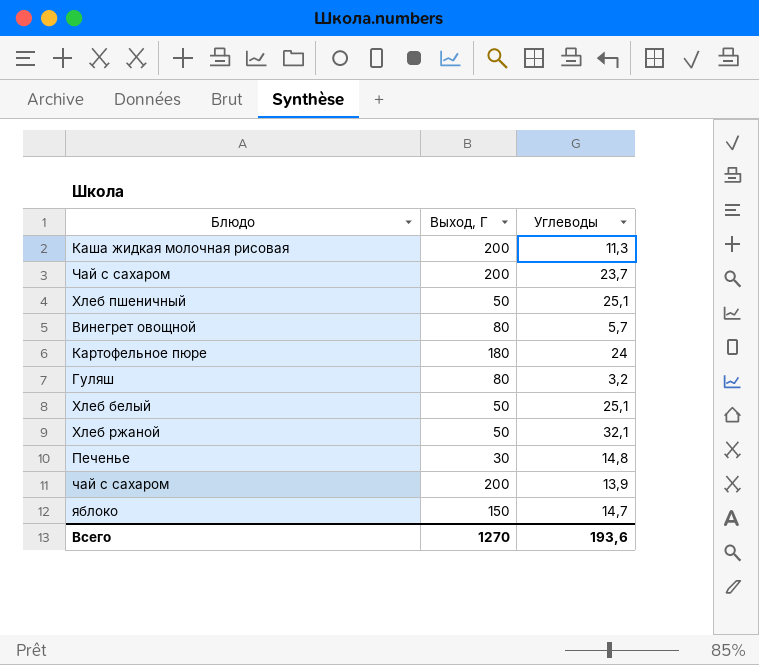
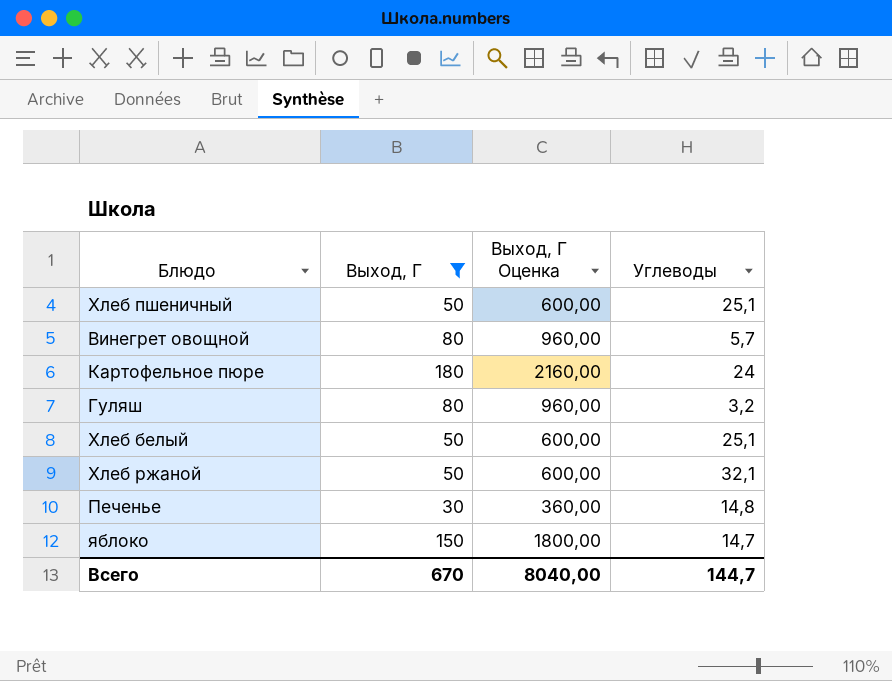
filter: none -> Выход, Г != 200
column Выход, Г Оценка | formula: none -> [Выход, Г] * 12
Всего | Выход, Г: 1270 -> 670
Всего | Углеводы: 193,6 -> 144,7

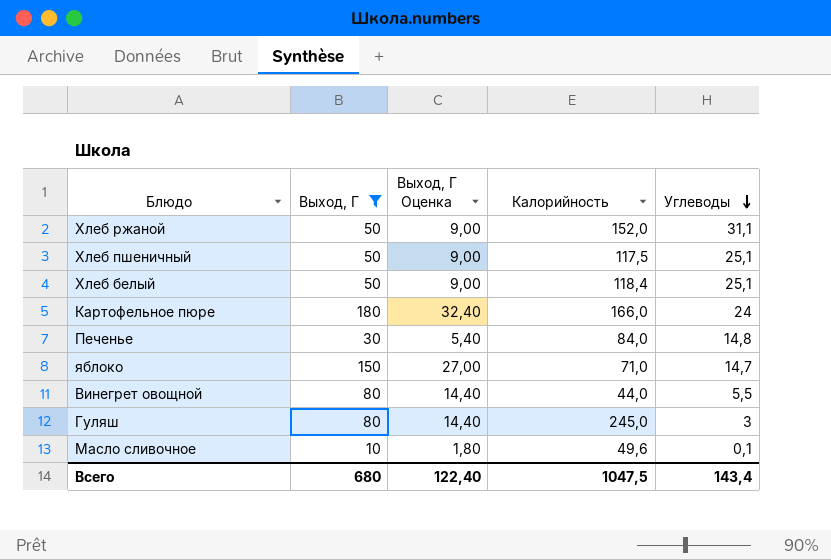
row order: none -> Углеводы descending
column Выход, Г Оценка | formula: [Выход, Г] * 12 -> [Выход, Г] * 0,18
column Калорийность | position: none -> 4
Хлеб ржаной | Углеводы: 32,1 -> 31,1
Винегрет овощной | Углеводы: 5,7 -> 5,5
Гуляш | Углеводы: 3,2 -> 3
row Масло сливочное: none -> 10 | 1,80 | 49,6 | 0,1
Всего | Выход, Г: 670 -> 680
Всего | Выход, Г Оценка: 8040,00 -> 122,40
Всего | Углеводы: 144,7 -> 143,4

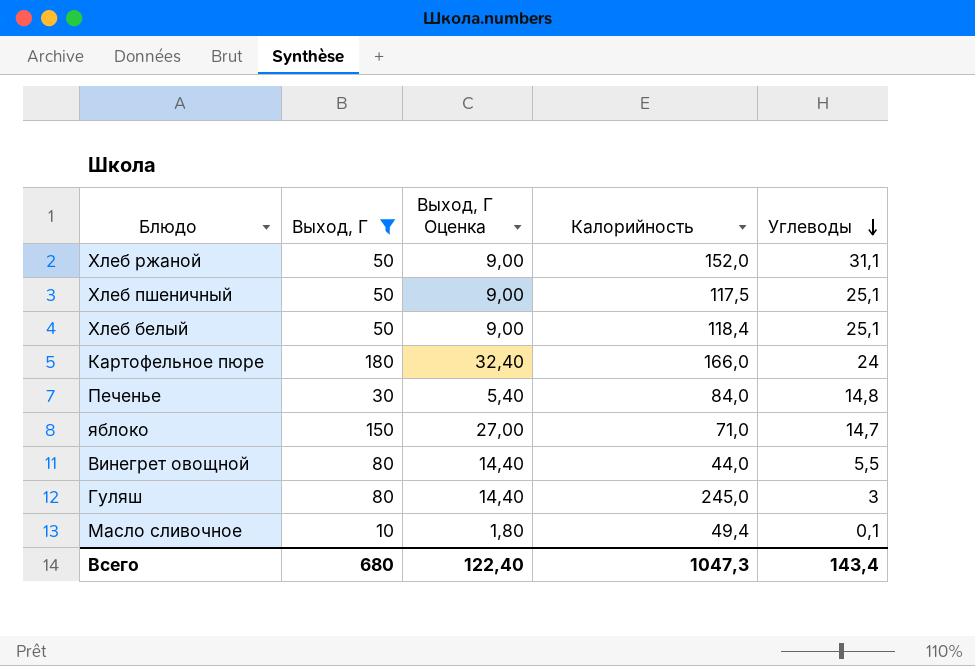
Масло сливочное | Калорийность: 49,6 -> 49,4
Всего | Калорийность: 1047,5 -> 1047,3

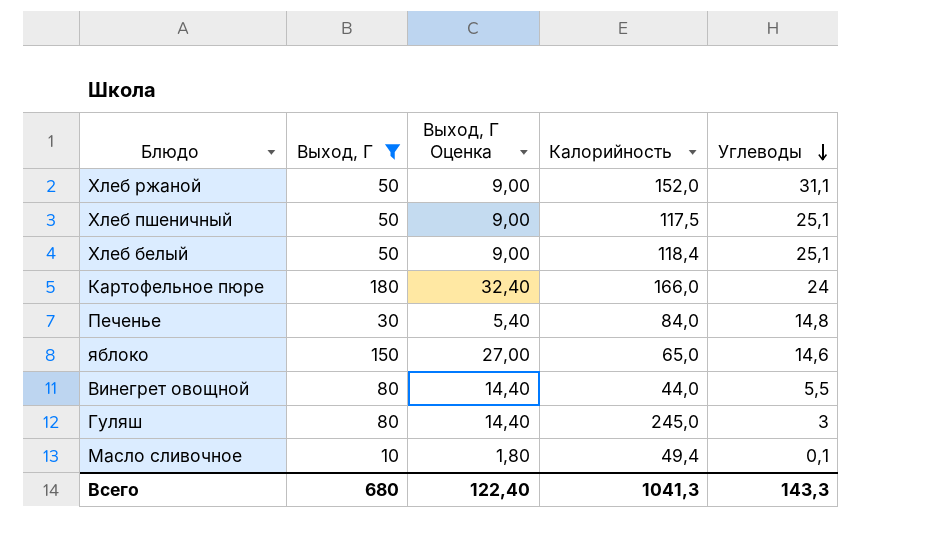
яблоко | Калорийность: 71,0 -> 65,0
яблоко | Углеводы: 14,7 -> 14,6
Всего | Калорийность: 1047,3 -> 1041,3
Всего | Углеводы: 143,4 -> 143,3

